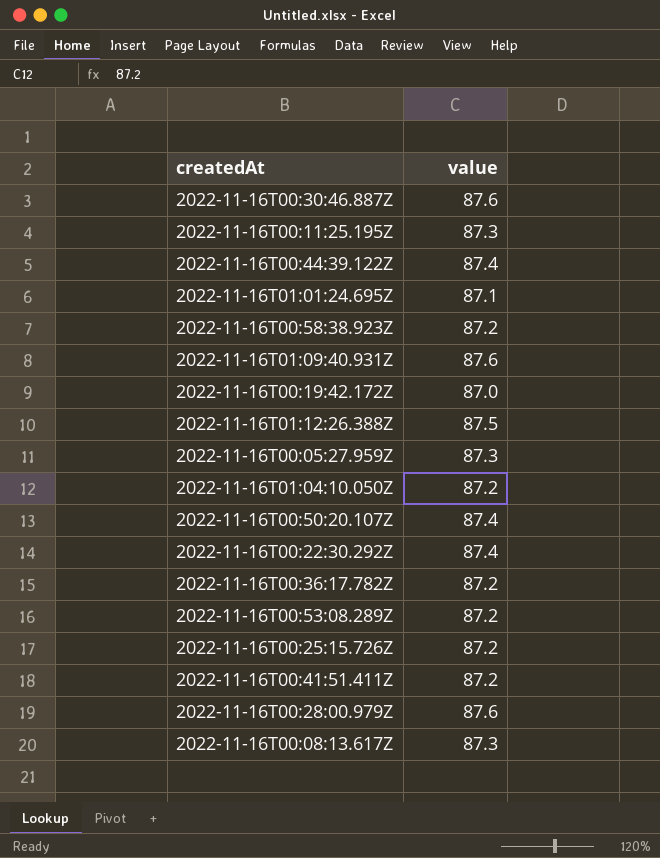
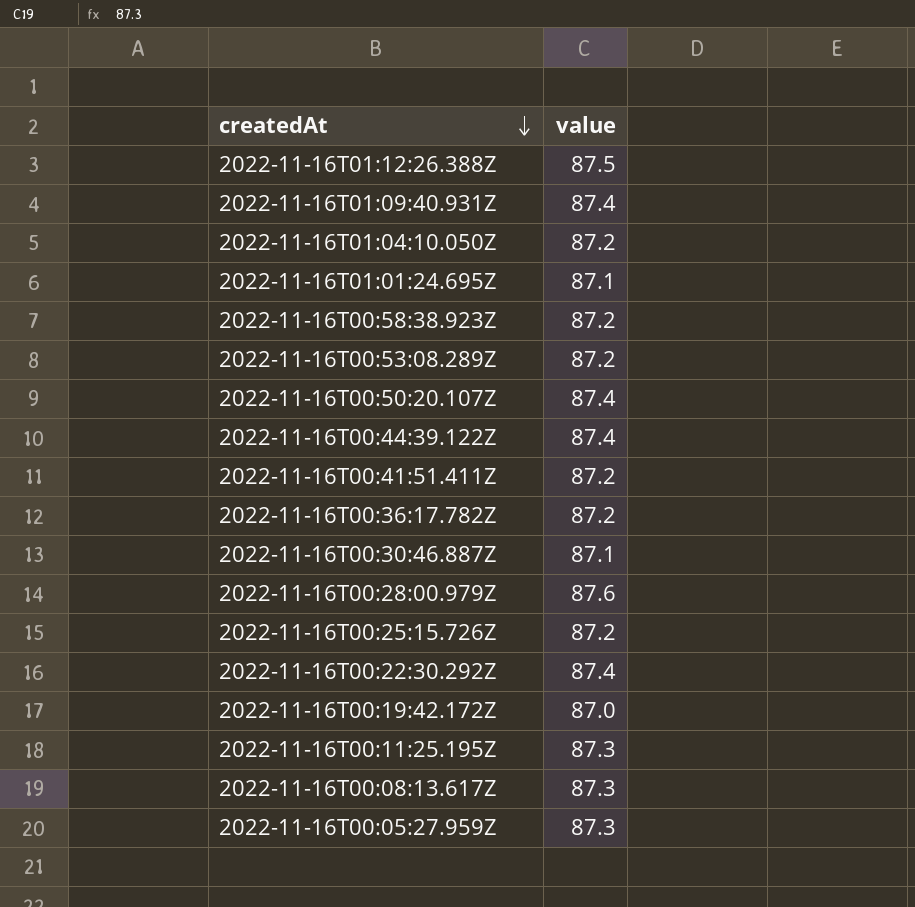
row order: none -> createdAt descending
2022-11-16T01:09:40.931Z | value: 87.6 -> 87.4
2022-11-16T00:30:46.887Z | value: 87.6 -> 87.1

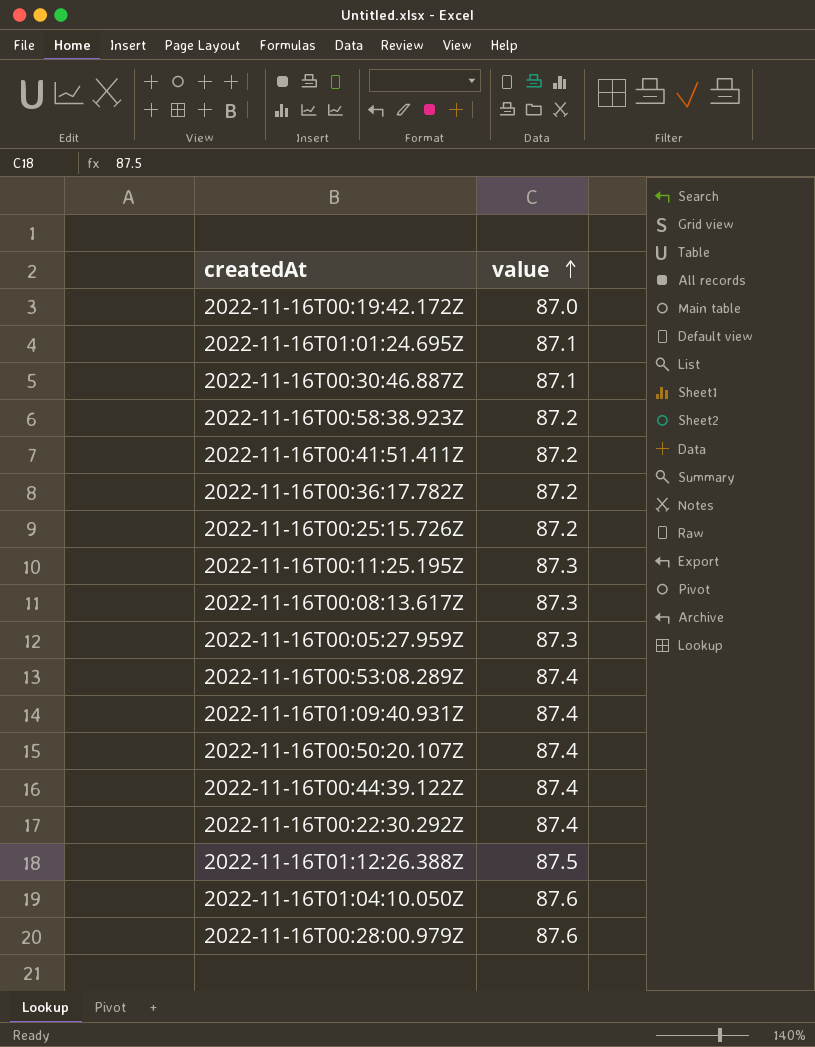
row order: createdAt descending -> value ascending
2022-11-16T00:53:08.289Z | value: 87.2 -> 87.4
2022-11-16T01:04:10.050Z | value: 87.2 -> 87.6

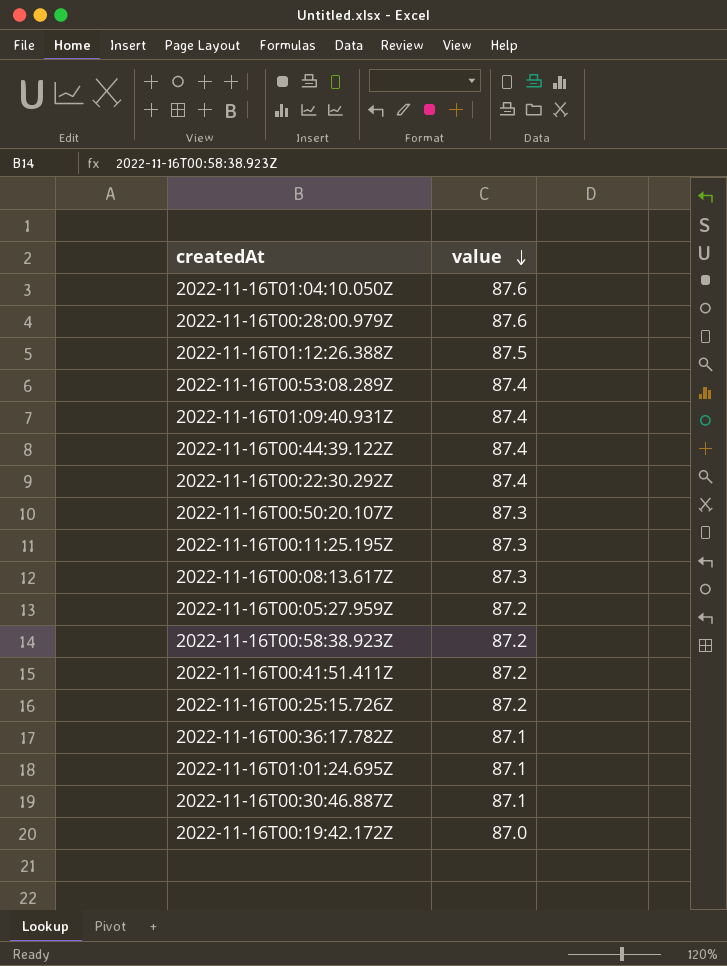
row order: value ascending -> value descending
2022-11-16T00:50:20.107Z | value: 87.4 -> 87.3
2022-11-16T00:05:27.959Z | value: 87.3 -> 87.2
2022-11-16T00:36:17.782Z | value: 87.2 -> 87.1

